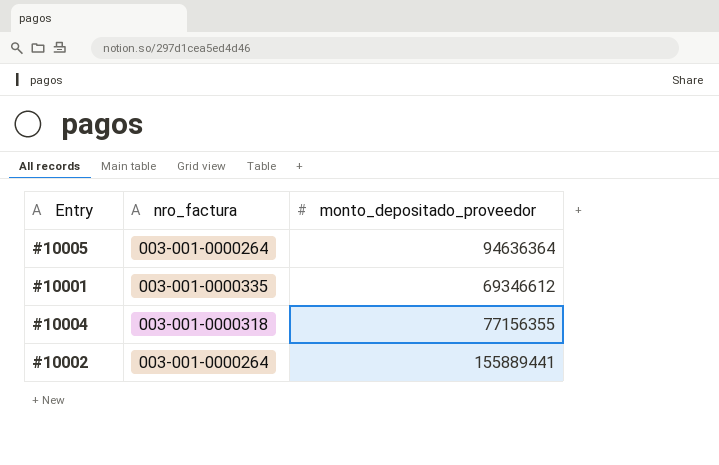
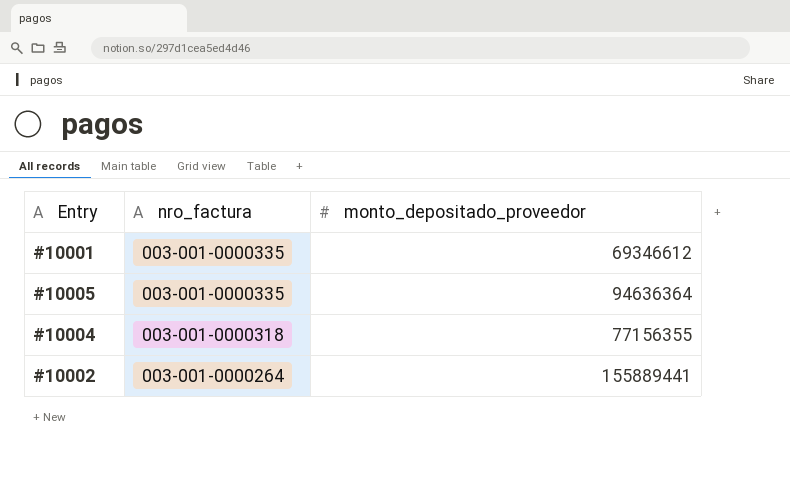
row order: none -> nro_factura descending
#10005 | nro_factura: 003-001-0000264 -> 003-001-0000335

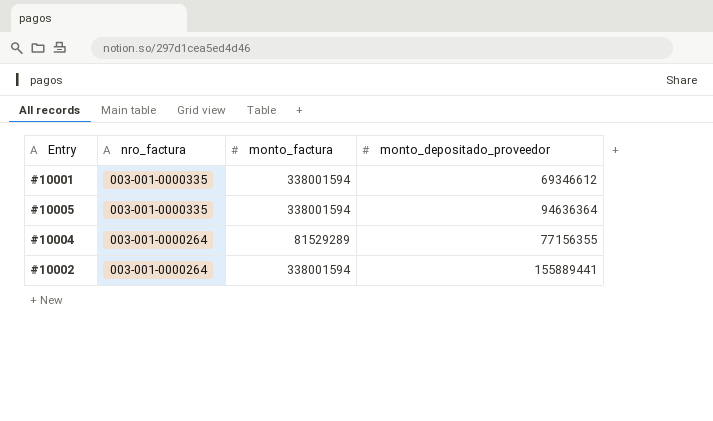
column monto_factura | position: none -> 3
#10004 | nro_factura: 003-001-0000318 -> 003-001-0000264

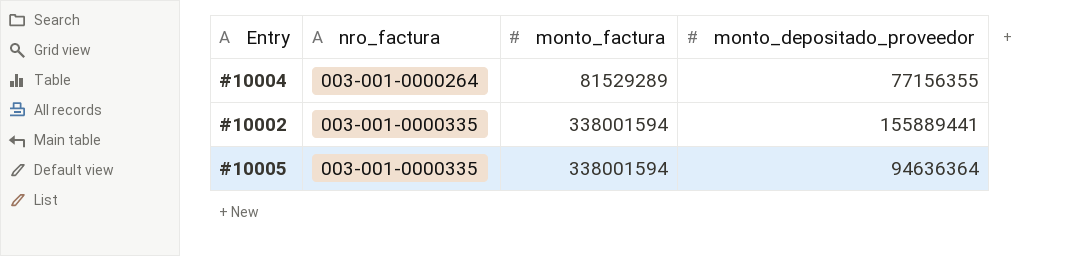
row order: nro_factura descending -> nro_factura ascending
row #10001: 003-001-0000335 | 338001594 | 69346612 -> none
#10002 | nro_factura: 003-001-0000264 -> 003-001-0000335

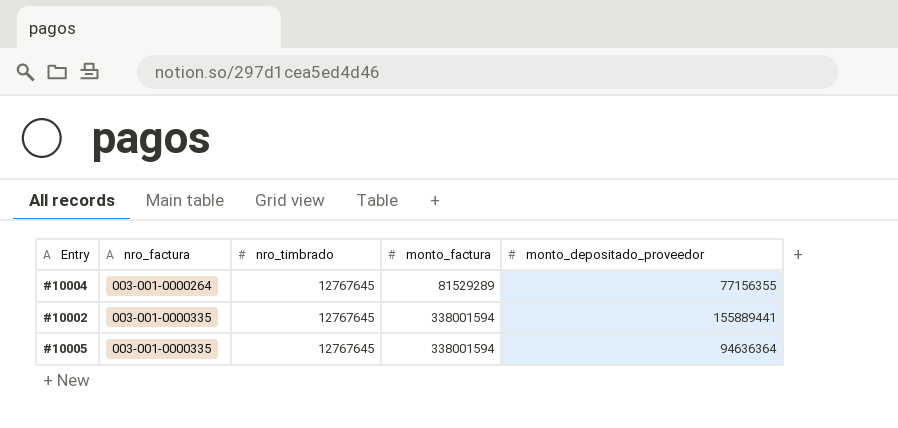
column nro_timbrado | position: none -> 3

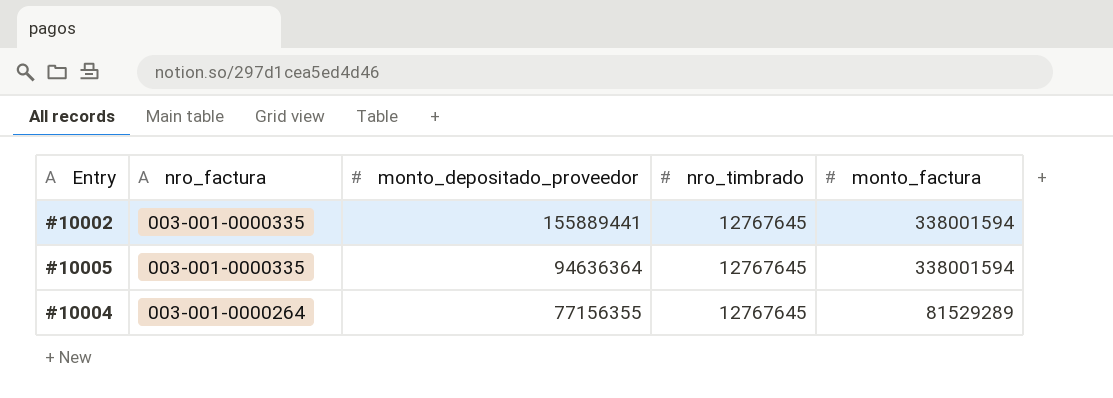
row order: nro_factura ascending -> nro_factura descending
column monto_depositado_proveedor | position: 5 -> 3

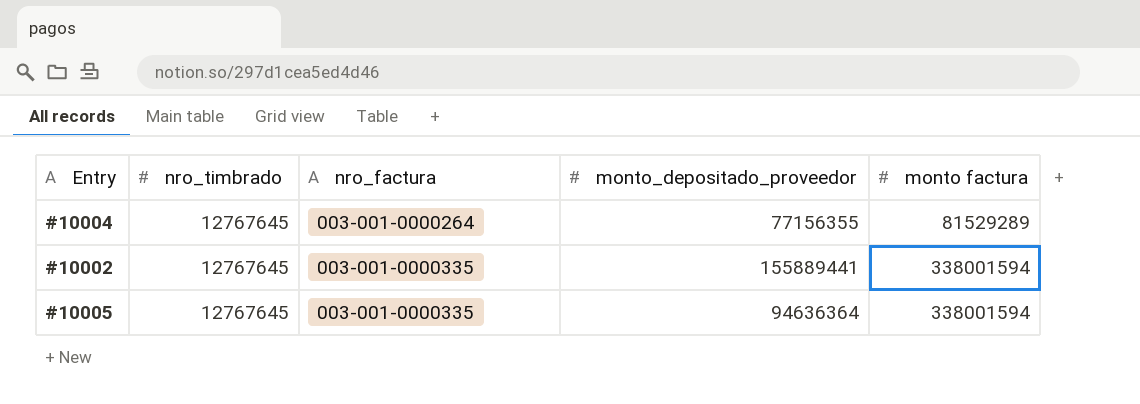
row order: nro_factura descending -> nro_factura ascending
column nro_timbrado | position: 4 -> 2
column name: monto_factura -> monto factura

